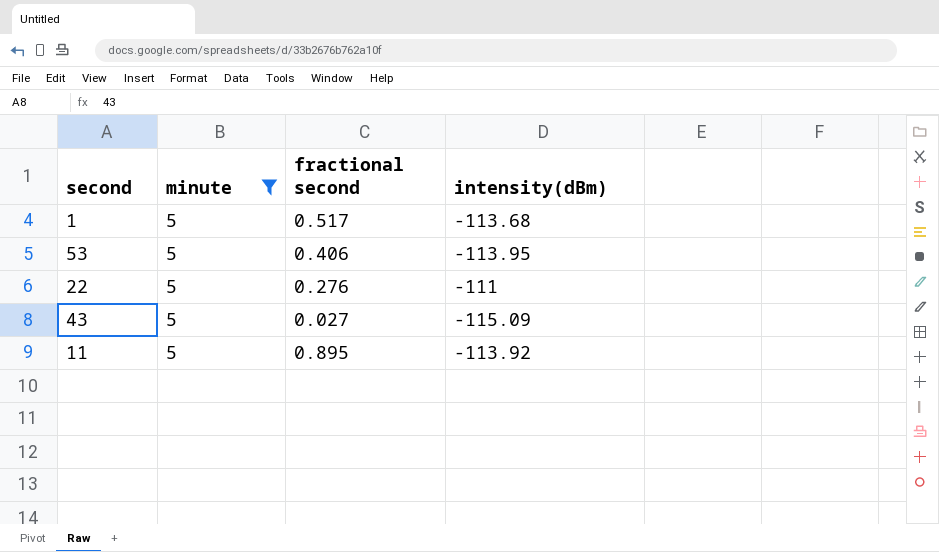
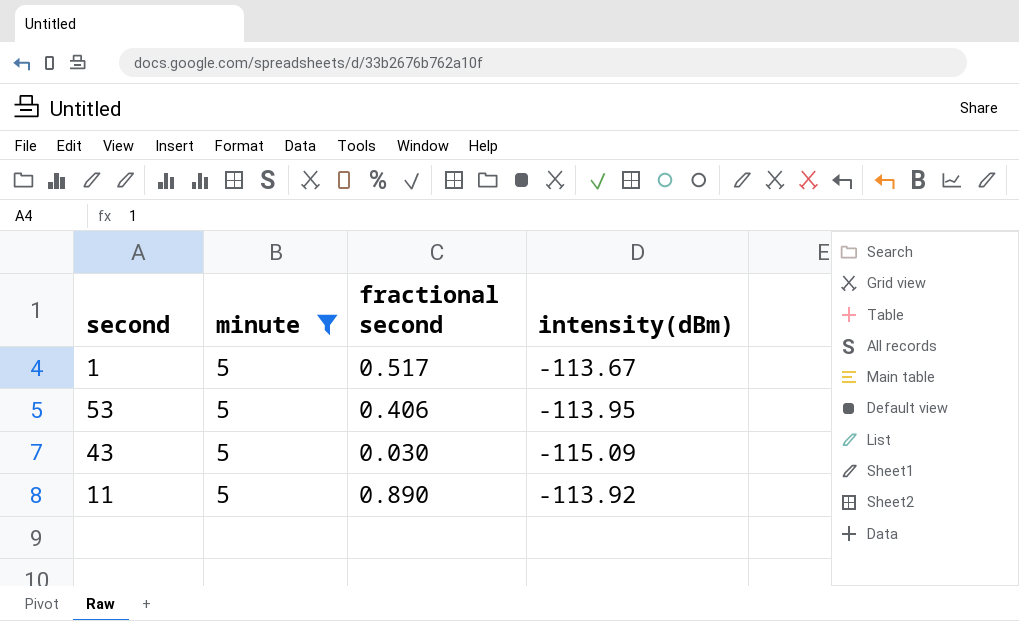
row 22: 5 | 0.276 | -111 -> none
1 | intensity(dBm): -113.68 -> -113.67
43 | fractional second: 0.027 -> 0.030
11 | fractional second: 0.895 -> 0.890

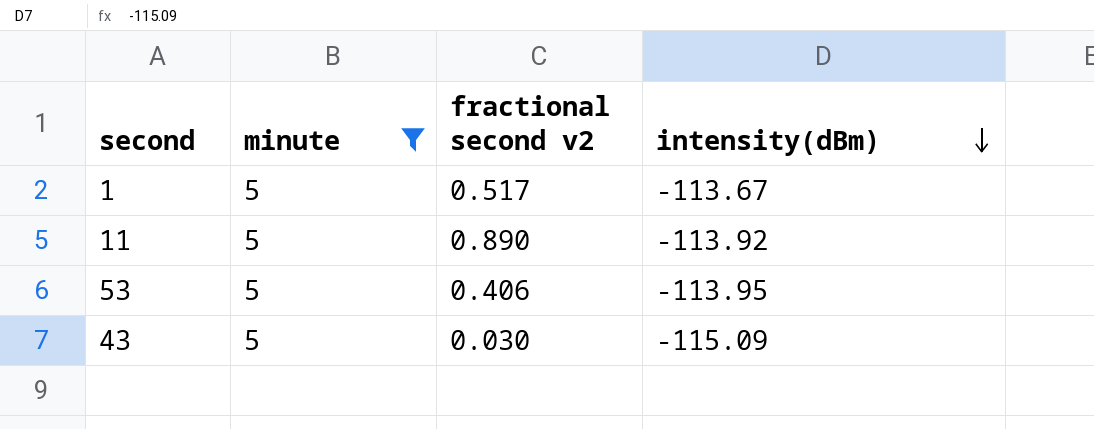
row order: none -> intensity(dBm) descending
column name: fractional second -> fractional second v2

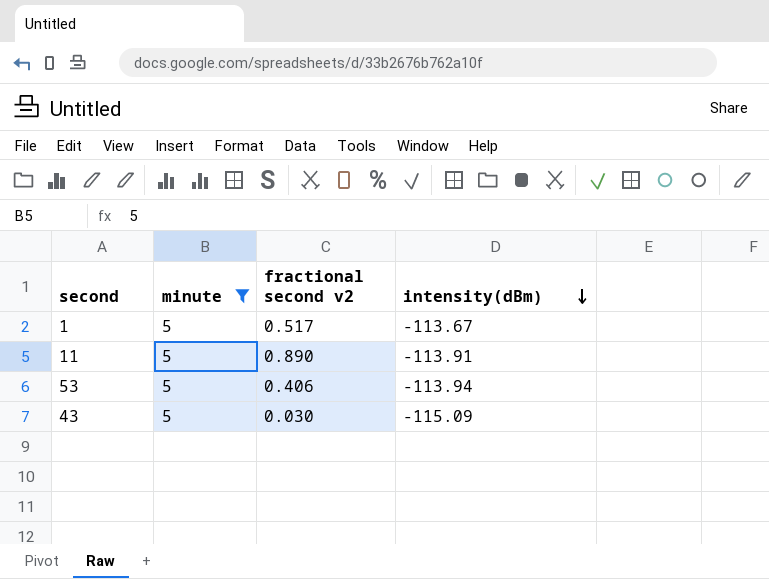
11 | intensity(dBm): -113.92 -> -113.91
53 | intensity(dBm): -113.95 -> -113.94

